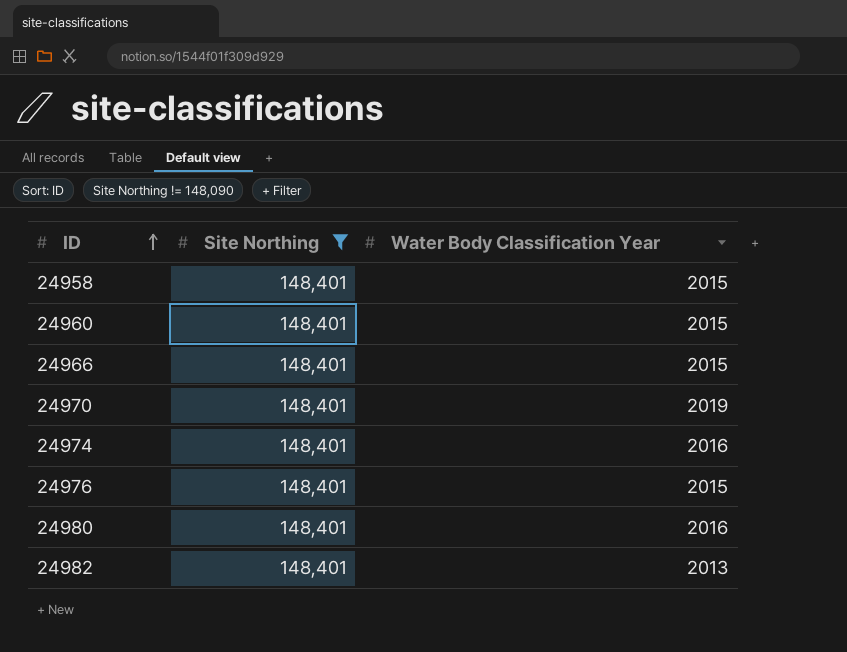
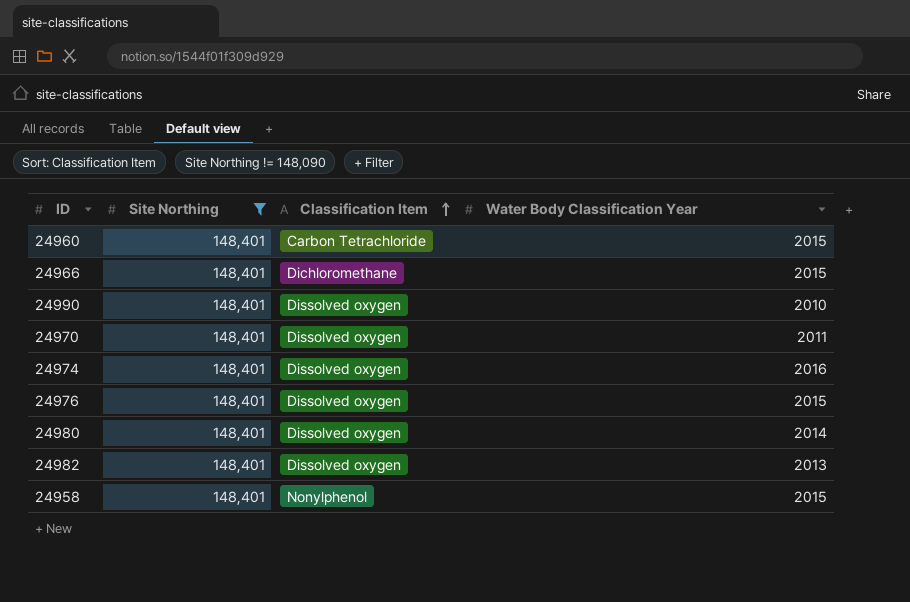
row order: ID ascending -> Classification Item ascending
column Classification Item | position: none -> 3
row 24990: none -> 148,401 | Dissolved oxygen | 2010
24970 | Water Body Classification Year: 2019 -> 2011
24980 | Water Body Classification Year: 2016 -> 2014

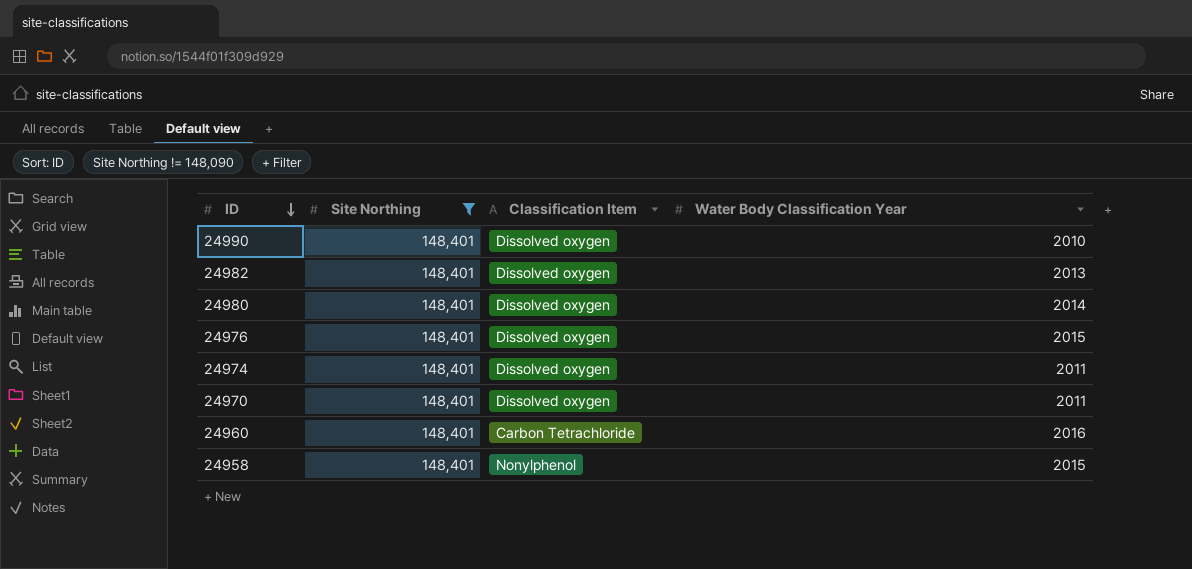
row order: Classification Item ascending -> ID descending
row 24966: 148,401 | Dichloromethane | 2015 -> none
24974 | Water Body Classification Year: 2016 -> 2011
24960 | Water Body Classification Year: 2015 -> 2016

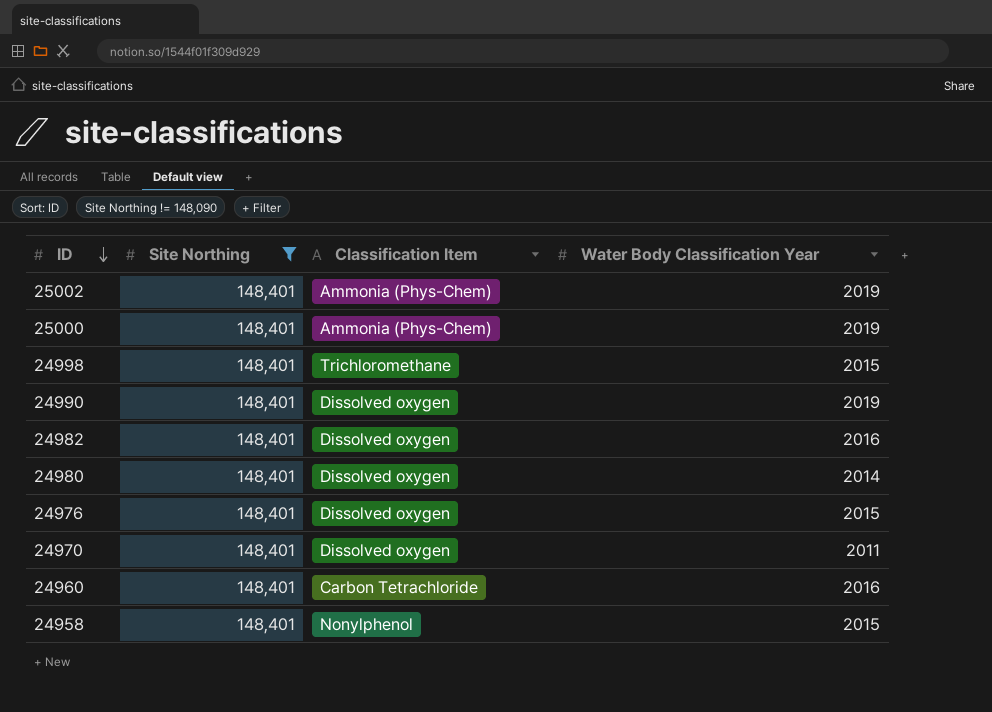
row 24974: 148,401 | Dissolved oxygen | 2011 -> none
row 25002: none -> 148,401 | Ammonia (Phys-Chem) | 2019
row 25000: none -> 148,401 | Ammonia (Phys-Chem) | 2019
row 24998: none -> 148,401 | Trichloromethane | 2015
24990 | Water Body Classification Year: 2010 -> 2019
24982 | Water Body Classification Year: 2013 -> 2016

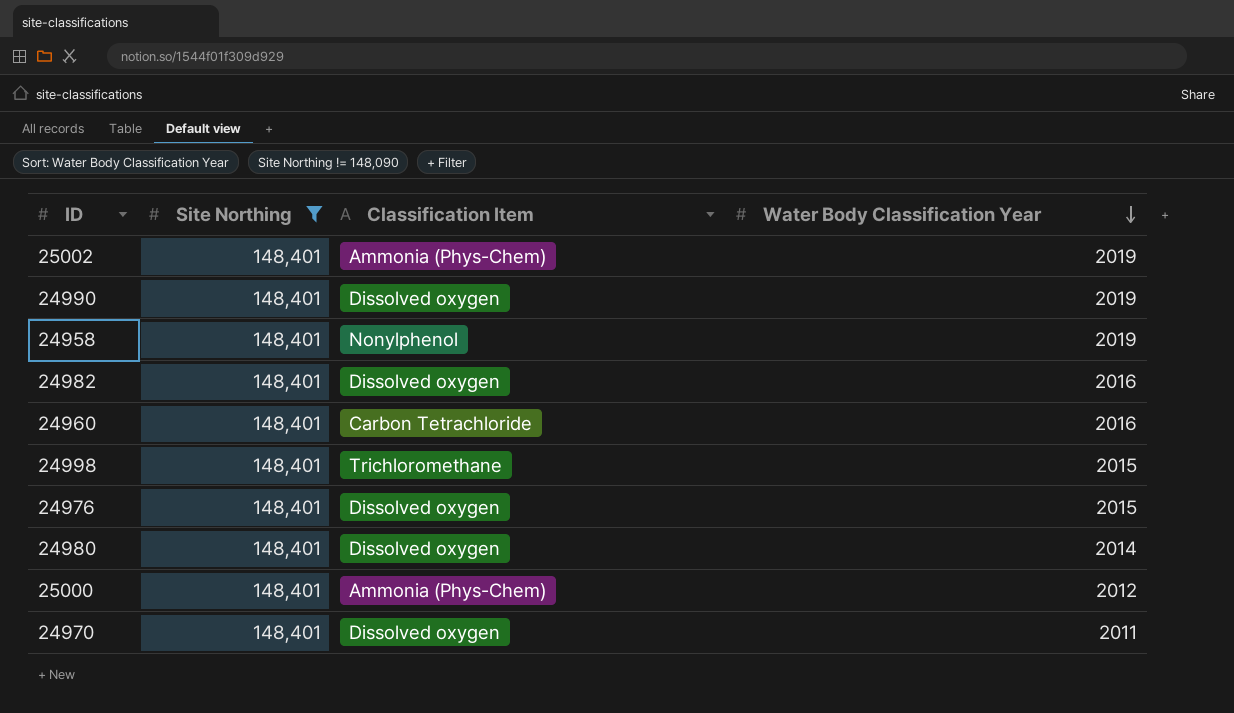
row order: ID descending -> Water Body Classification Year descending
24958 | Water Body Classification Year: 2015 -> 2019
25000 | Water Body Classification Year: 2019 -> 2012

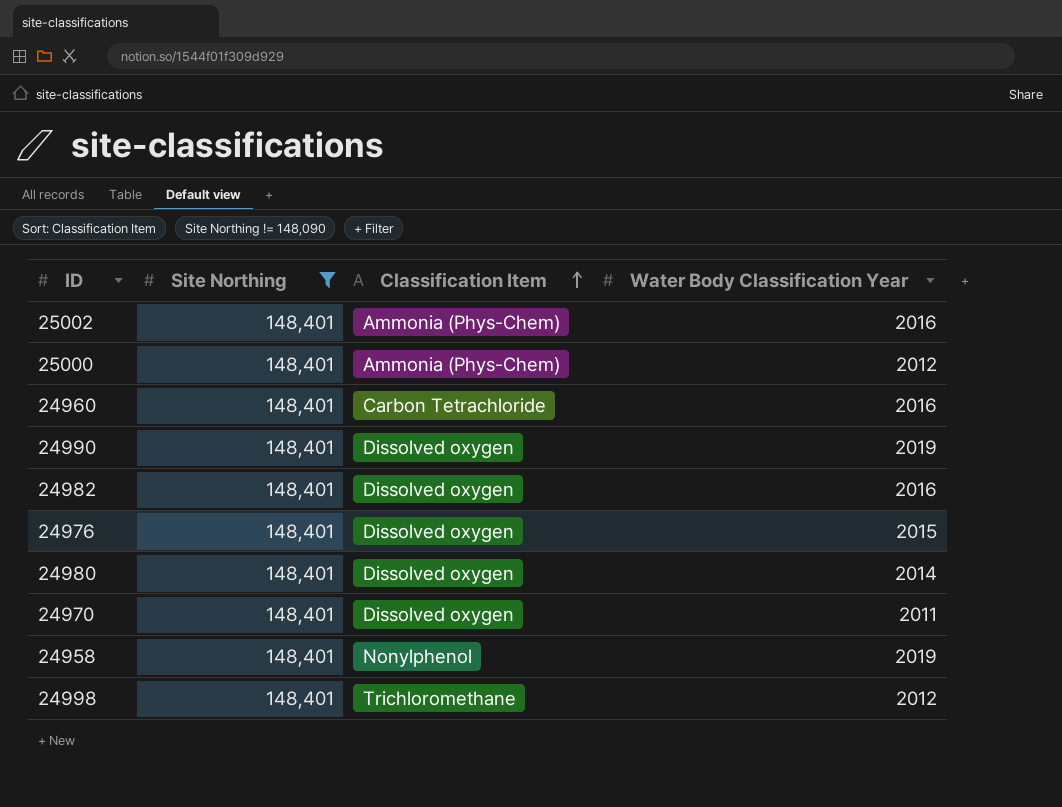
row order: Water Body Classification Year descending -> Classification Item ascending
25002 | Water Body Classification Year: 2019 -> 2016
24998 | Water Body Classification Year: 2015 -> 2012

